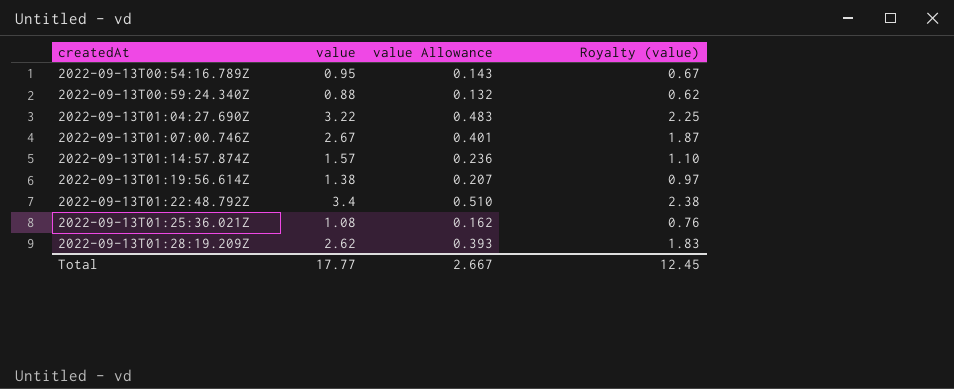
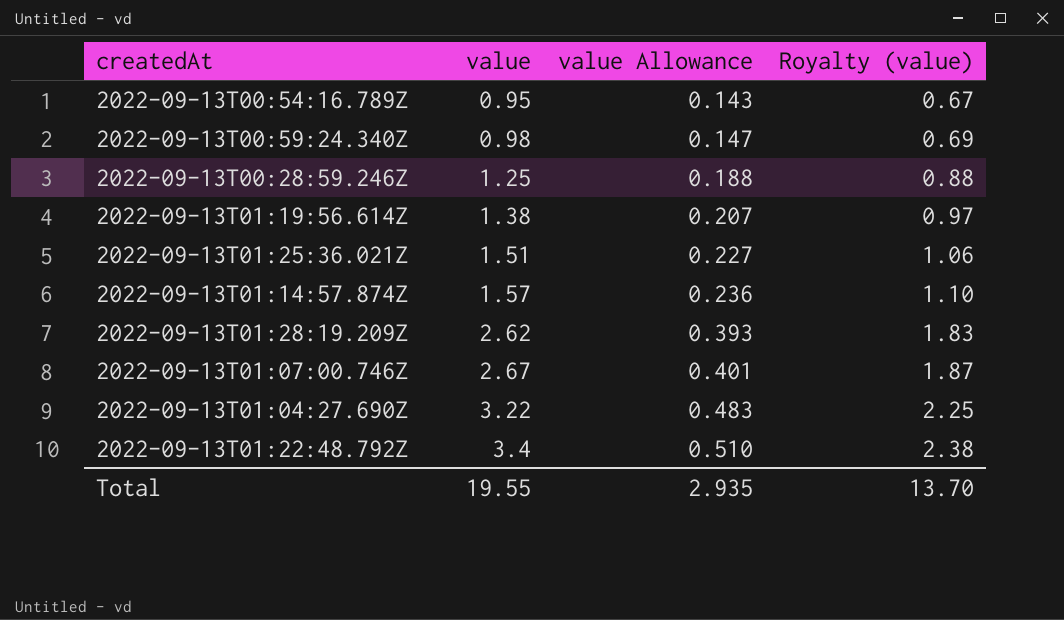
row order: createdAt ascending -> value ascending
2022-09-13T00:59:24.340Z | value: 0.88 -> 0.98
2022-09-13T00:59:24.340Z | value Allowance: 0.132 -> 0.147
2022-09-13T00:59:24.340Z | Royalty (value): 0.62 -> 0.69
row 2022-09-13T00:28:59.246Z: none -> 1.25 | 0.188 | 0.88
2022-09-13T01:25:36.021Z | value: 1.08 -> 1.51
2022-09-13T01:25:36.021Z | value Allowance: 0.162 -> 0.227
2022-09-13T01:25:36.021Z | Royalty (value): 0.76 -> 1.06
Total | value: 17.77 -> 19.55
Total | value Allowance: 2.667 -> 2.935
Total | Royalty (value): 12.45 -> 13.70

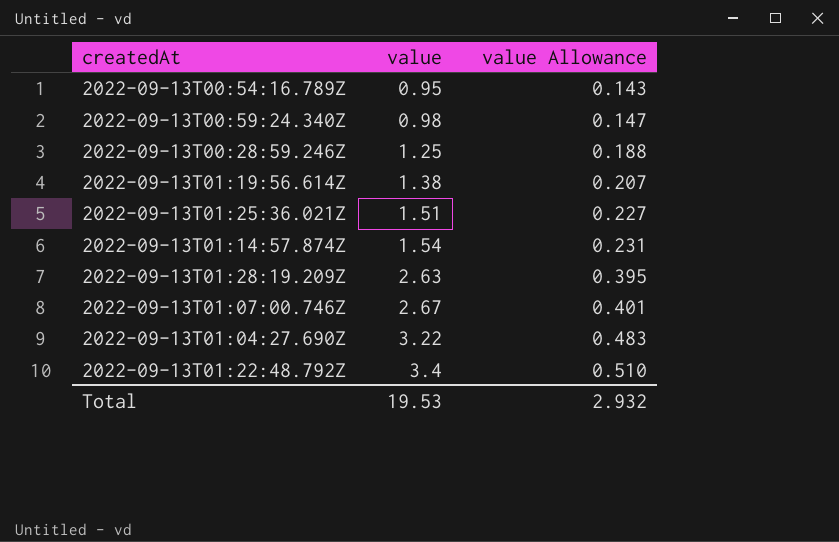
column Royalty (value) | formula: [value] * 0.7 -> none
2022-09-13T01:14:57.874Z | value: 1.57 -> 1.54
2022-09-13T01:14:57.874Z | value Allowance: 0.236 -> 0.231
2022-09-13T01:28:19.209Z | value: 2.62 -> 2.63
2022-09-13T01:28:19.209Z | value Allowance: 0.393 -> 0.395
Total | value: 19.55 -> 19.53
Total | value Allowance: 2.935 -> 2.932

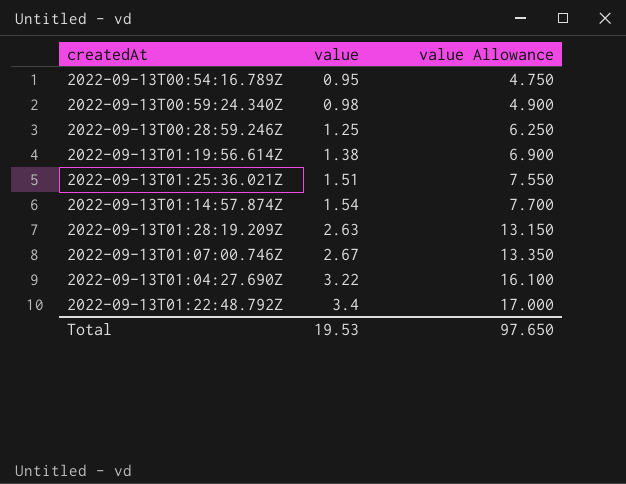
column value Allowance | formula: [value] * 0.15 -> [value] * 5
Total | value Allowance: 2.932 -> 97.650

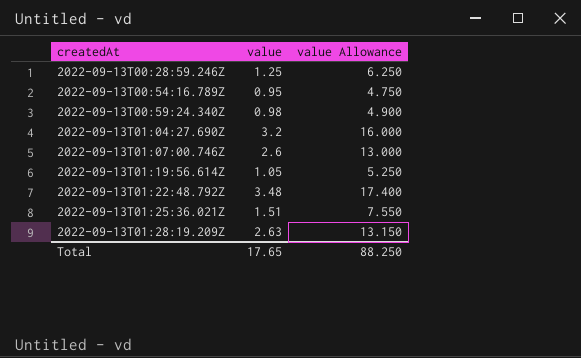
row order: value ascending -> createdAt ascending
row 2022-09-13T01:14:57.874Z: 1.54 | 7.700 -> none
2022-09-13T01:04:27.690Z | value: 3.22 -> 3.2
2022-09-13T01:04:27.690Z | value Allowance: 16.100 -> 16.000
2022-09-13T01:07:00.746Z | value: 2.67 -> 2.6
2022-09-13T01:07:00.746Z | value Allowance: 13.350 -> 13.000
2022-09-13T01:19:56.614Z | value: 1.38 -> 1.05
2022-09-13T01:19:56.614Z | value Allowance: 6.900 -> 5.250
2022-09-13T01:22:48.792Z | value: 3.4 -> 3.48
2022-09-13T01:22:48.792Z | value Allowance: 17.000 -> 17.400
Total | value: 19.53 -> 17.65
Total | value Allowance: 97.650 -> 88.250

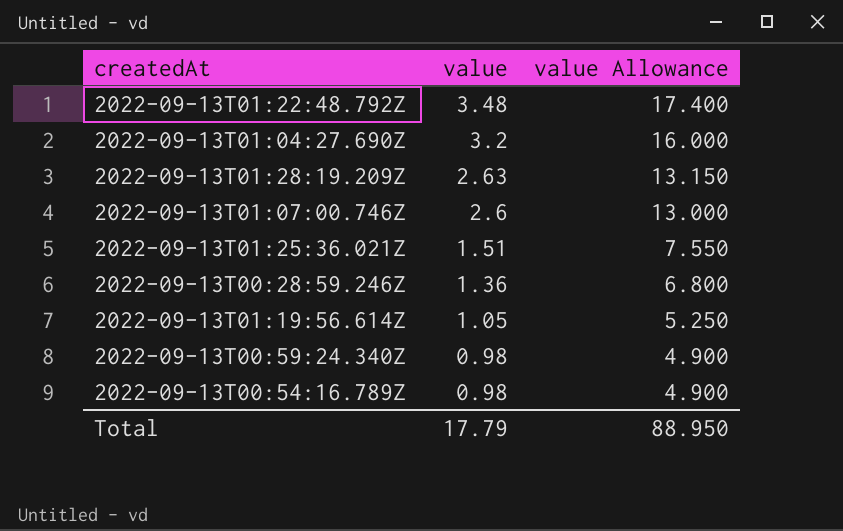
row order: createdAt ascending -> value descending
2022-09-13T00:28:59.246Z | value: 1.25 -> 1.36
2022-09-13T00:28:59.246Z | value Allowance: 6.250 -> 6.800
2022-09-13T00:54:16.789Z | value: 0.95 -> 0.98
2022-09-13T00:54:16.789Z | value Allowance: 4.750 -> 4.900
Total | value: 17.65 -> 17.79
Total | value Allowance: 88.250 -> 88.950

